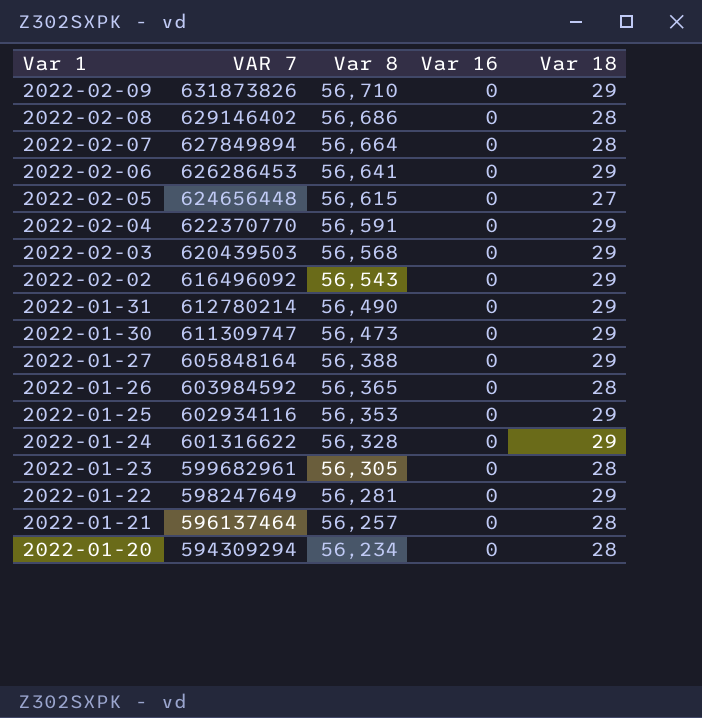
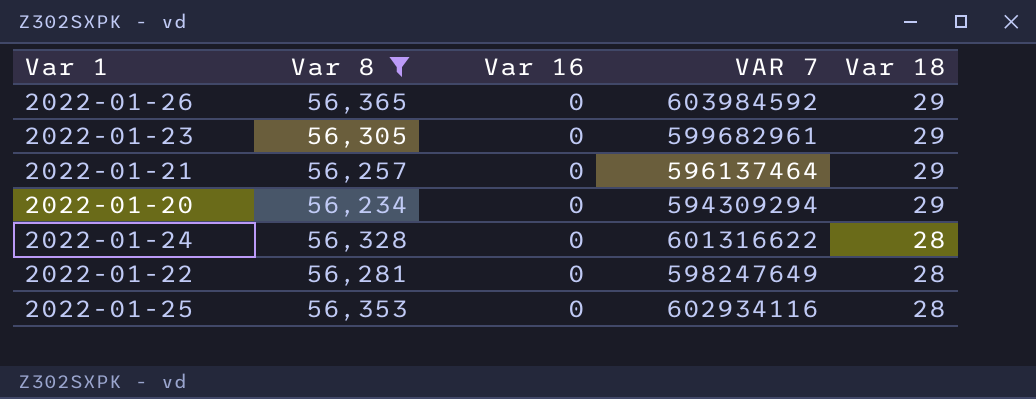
filter: none -> Var 8 <= 56,365
row order: Var 1 descending -> Var 18 descending
column VAR 7 | position: 2 -> 4
2022-01-26 | Var 18: 28 -> 29
2022-01-23 | Var 18: 28 -> 29
2022-01-21 | Var 18: 28 -> 29
2022-01-20 | Var 18: 28 -> 29
2022-01-24 | Var 18: 29 -> 28
2022-01-22 | Var 18: 29 -> 28
2022-01-25 | Var 18: 29 -> 28

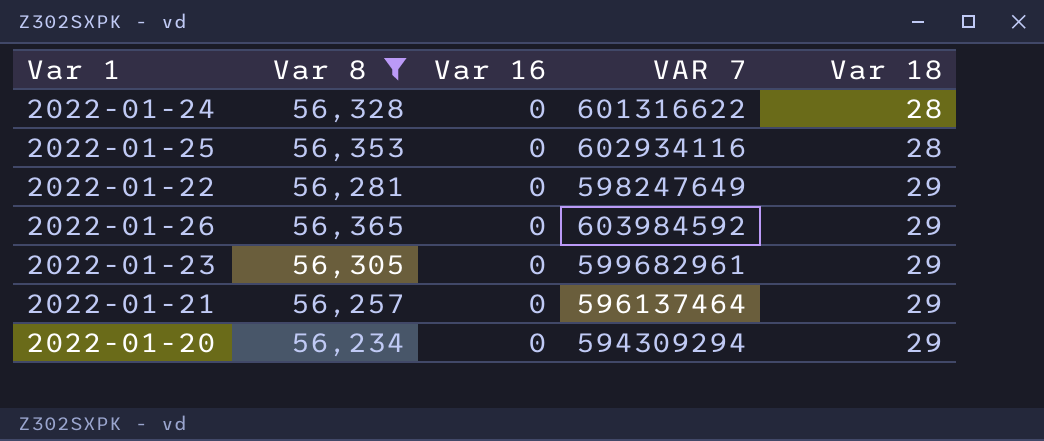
row order: Var 18 descending -> Var 18 ascending
2022-01-22 | Var 18: 28 -> 29

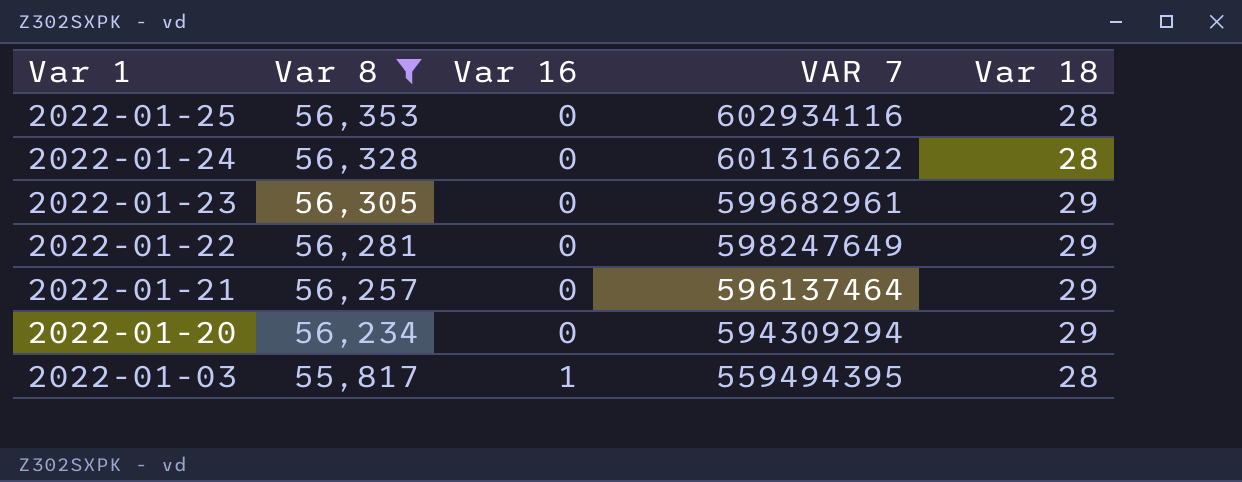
row order: Var 18 ascending -> Var 1 descending
row 2022-01-26: 56,365 | 0 | 603984592 | 29 -> none
row 2022-01-03: none -> 55,817 | 1 | 559494395 | 28

